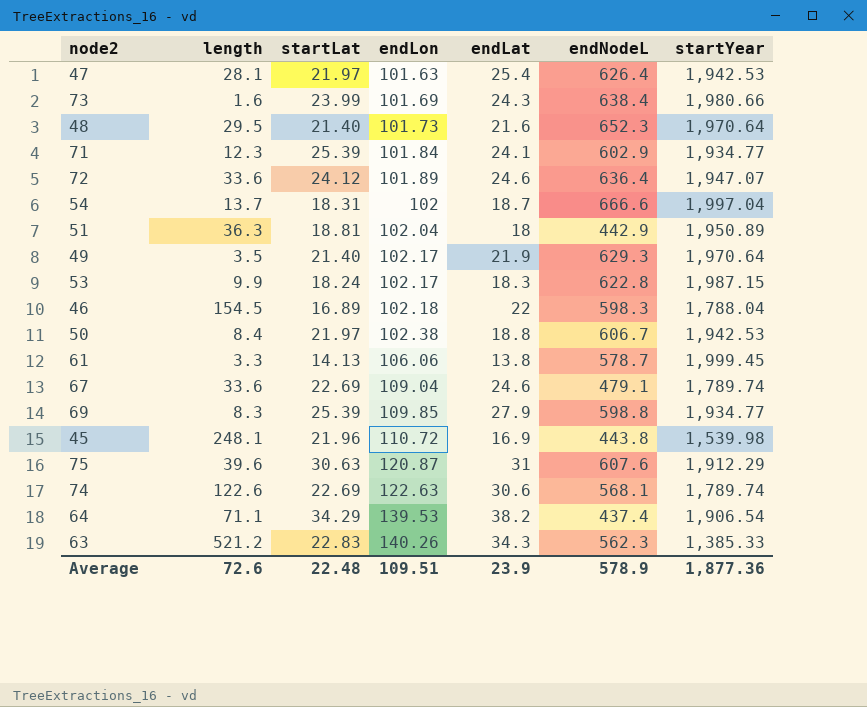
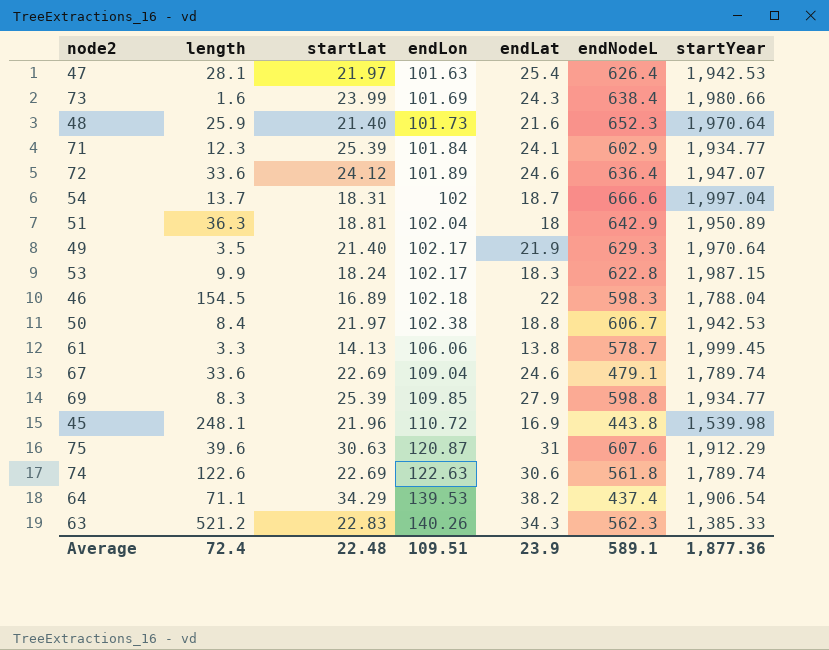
48 | length: 29.5 -> 25.9
51 | endNodeL: 442.9 -> 642.9
74 | endNodeL: 568.1 -> 561.8
Average | length: 72.6 -> 72.4
Average | endNodeL: 578.9 -> 589.1

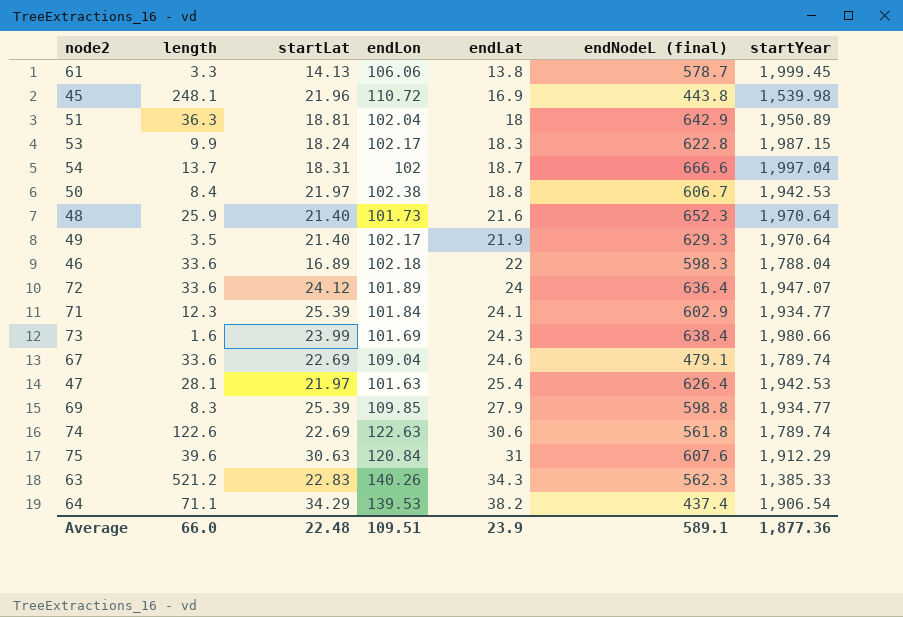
row order: endLon ascending -> endLat ascending
column name: endNodeL -> endNodeL (final)
46 | length: 154.5 -> 33.6
72 | endLat: 24.6 -> 24
75 | endLon: 120.87 -> 120.84
Average | length: 72.4 -> 66.0

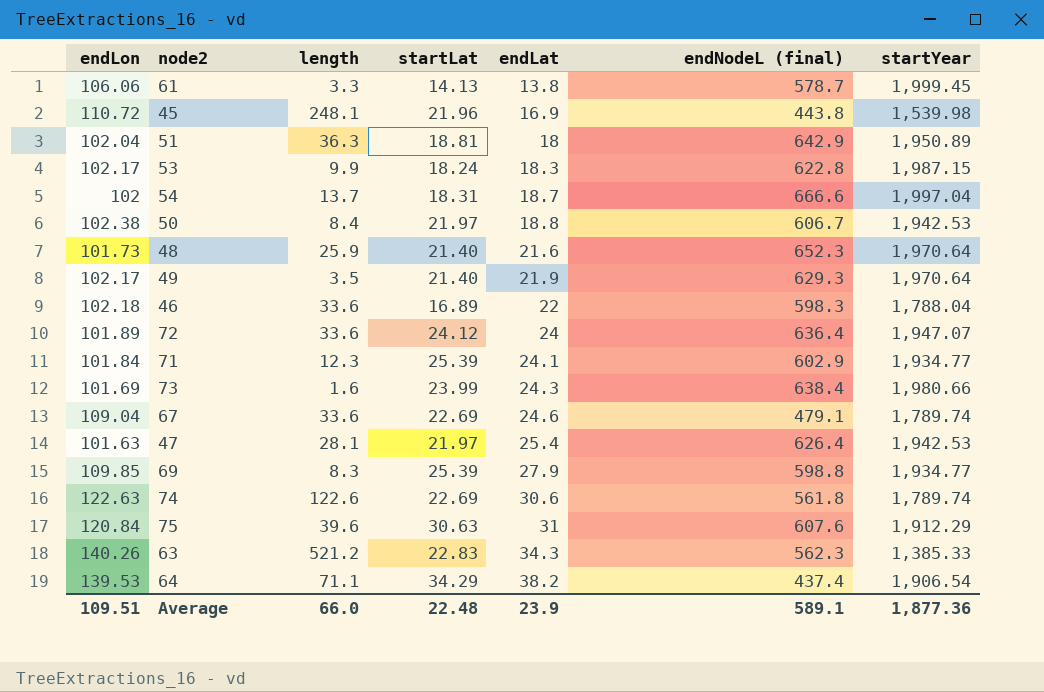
column endLon | position: 4 -> 1

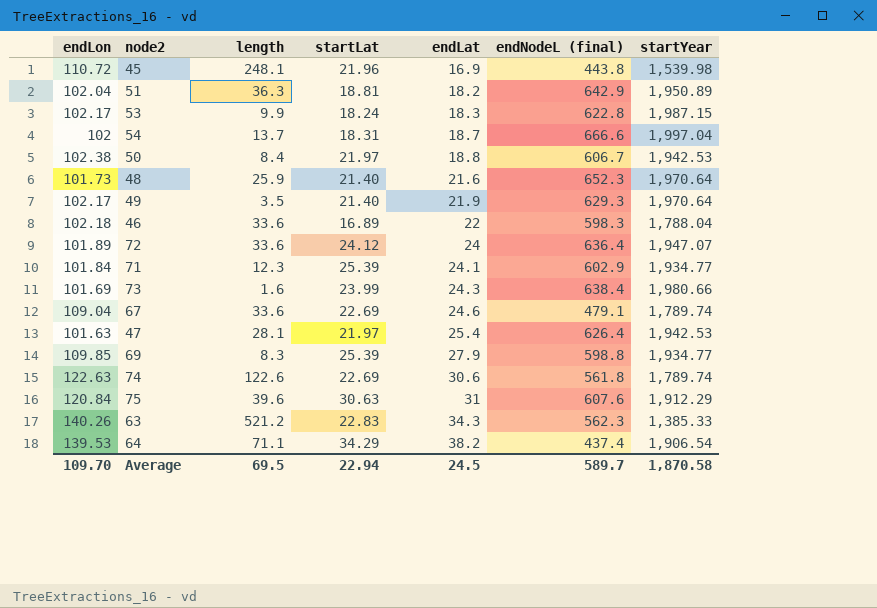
row 61: 106.06 | 3.3 | 14.13 | 13.8 | 578.7 | 1,999.45 -> none
51 | endLat: 18 -> 18.2
Average | endLon: 109.51 -> 109.70
Average | length: 66.0 -> 69.5
Average | startLat: 22.48 -> 22.94
Average | endLat: 23.9 -> 24.5
Average | endNodeL (final): 589.1 -> 589.7
Average | startYear: 1,877.36 -> 1,870.58

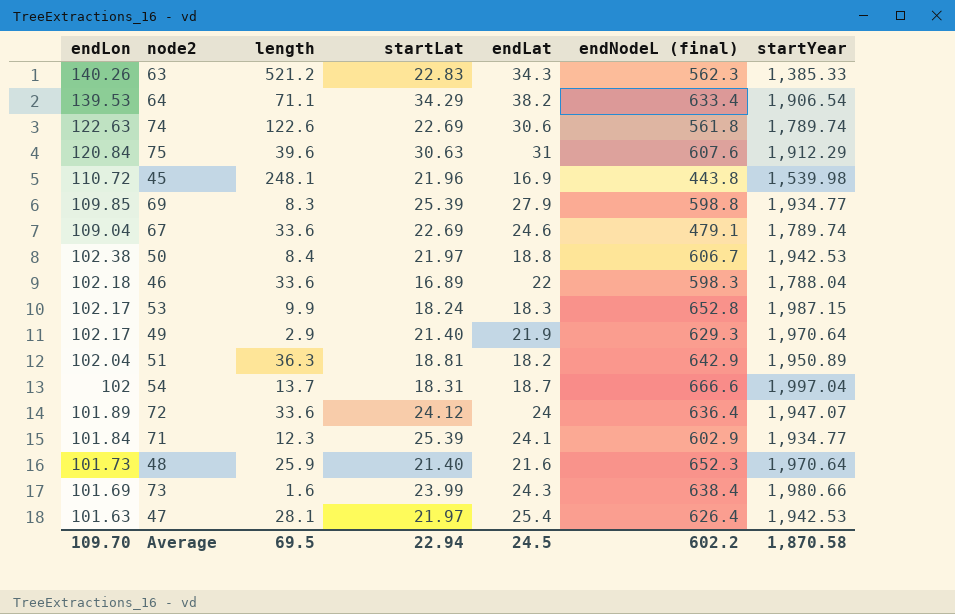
row order: endLat ascending -> endLon descending
64 | endNodeL (final): 437.4 -> 633.4
53 | endNodeL (final): 622.8 -> 652.8
49 | length: 3.5 -> 2.9
Average | endNodeL (final): 589.7 -> 602.2

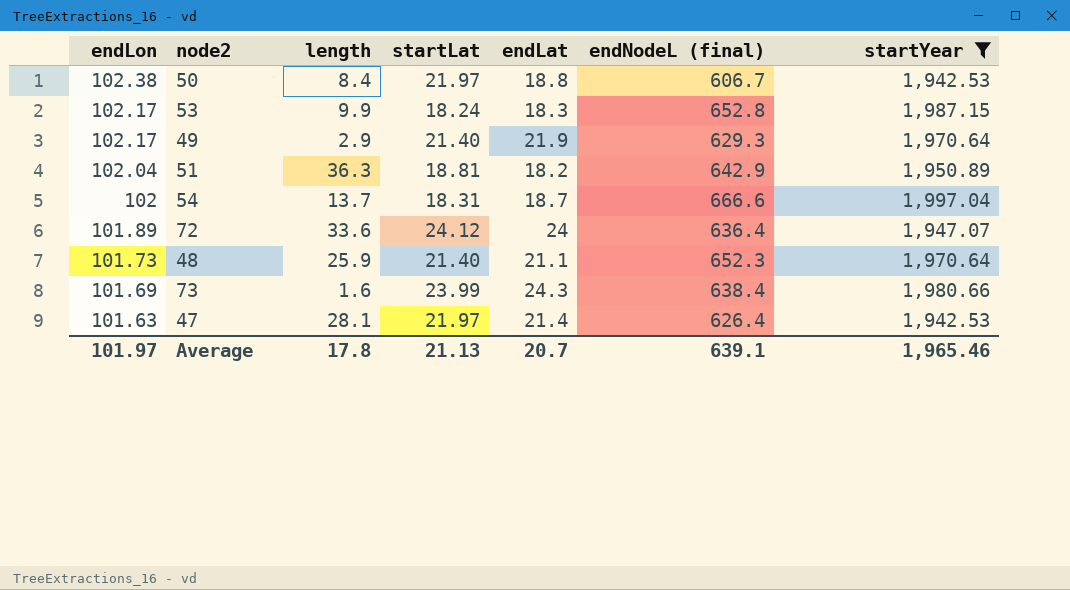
filter: none -> startYear >= 1,942.53
48 | endLat: 21.6 -> 21.1
47 | endLat: 25.4 -> 21.4
Average | endLon: 109.70 -> 101.97
Average | length: 69.5 -> 17.8
Average | startLat: 22.94 -> 21.13
Average | endLat: 24.5 -> 20.7
Average | endNodeL (final): 602.2 -> 639.1
Average | startYear: 1,870.58 -> 1,965.46

